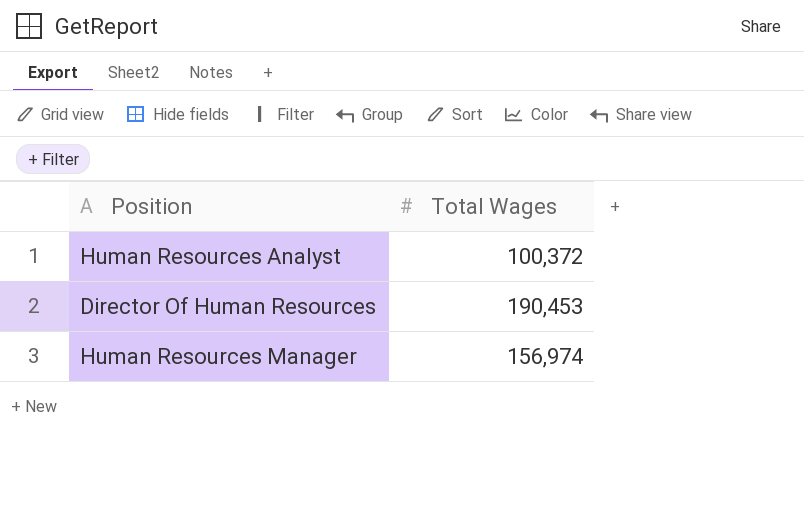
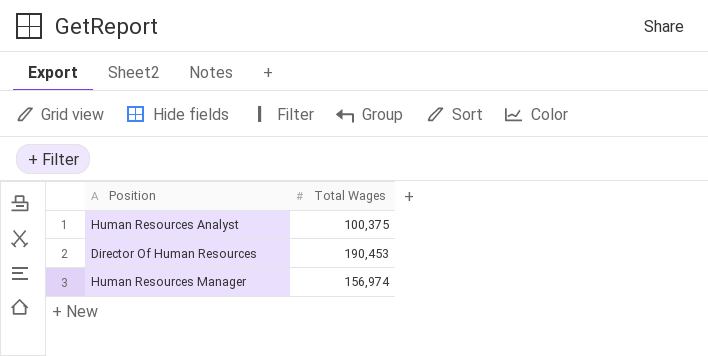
Human Resources Analyst | Total Wages: 100,372 -> 100,375

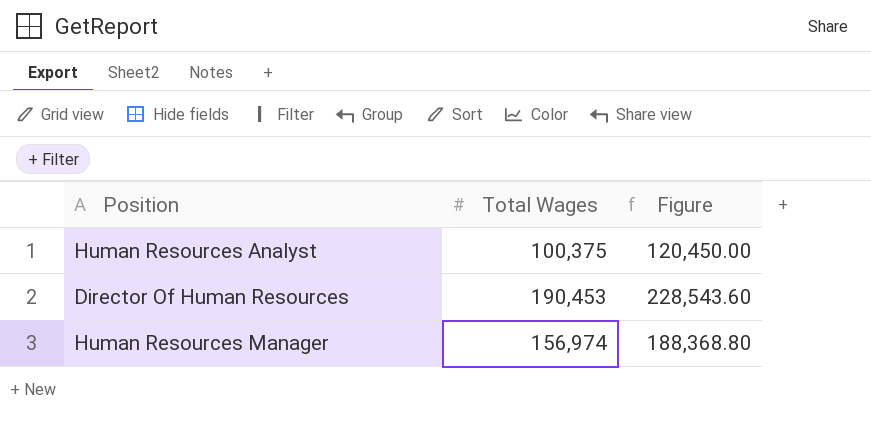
column Figure | formula: none -> [Total Wages] * 1.2

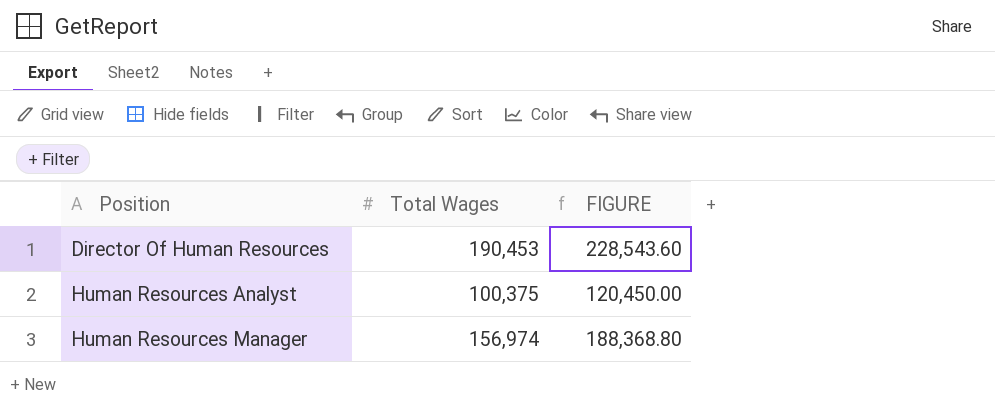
row order: none -> Position ascending
column name: Figure -> FIGURE

